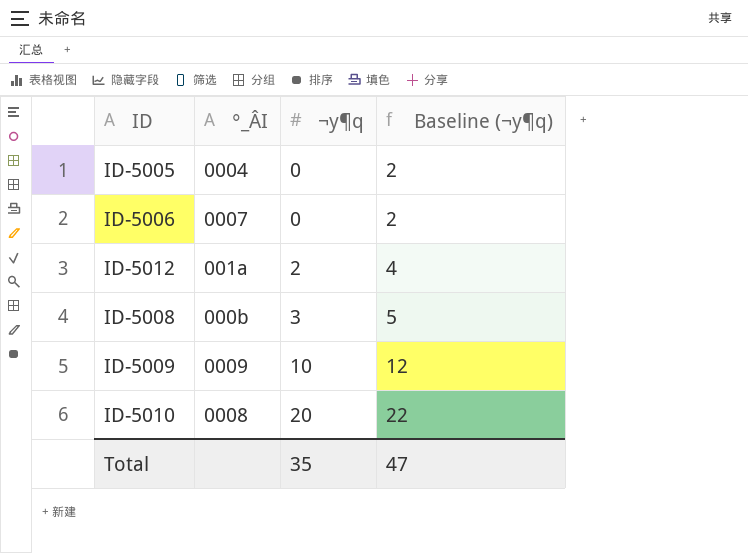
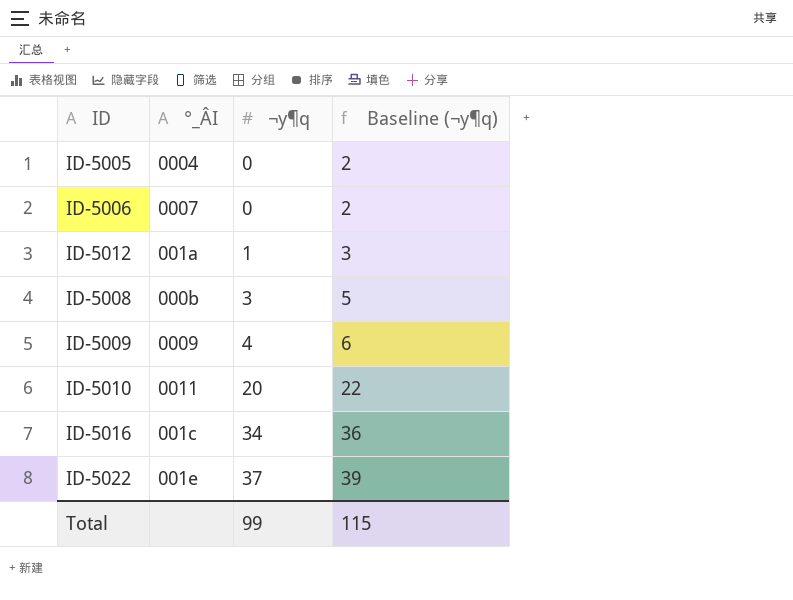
ID-5012 | ¬y¶q: 2 -> 1
ID-5012 | Baseline (¬y¶q): 4 -> 3
ID-5009 | ¬y¶q: 10 -> 4
ID-5009 | Baseline (¬y¶q): 12 -> 6
ID-5010 | °_ÂI: 0008 -> 0011
row ID-5016: none -> 001c | 34 | 36
row ID-5022: none -> 001e | 37 | 39
Total | ¬y¶q: 35 -> 99
Total | Baseline (¬y¶q): 47 -> 115

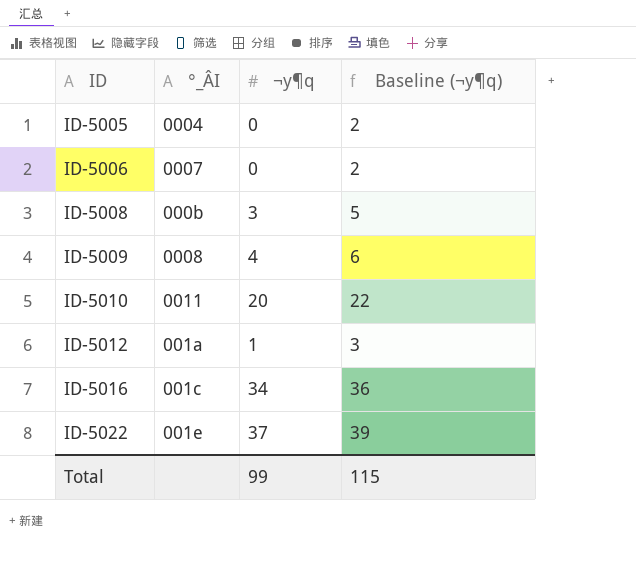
row order: ¬y¶q ascending -> ID ascending
ID-5009 | °_ÂI: 0009 -> 0008

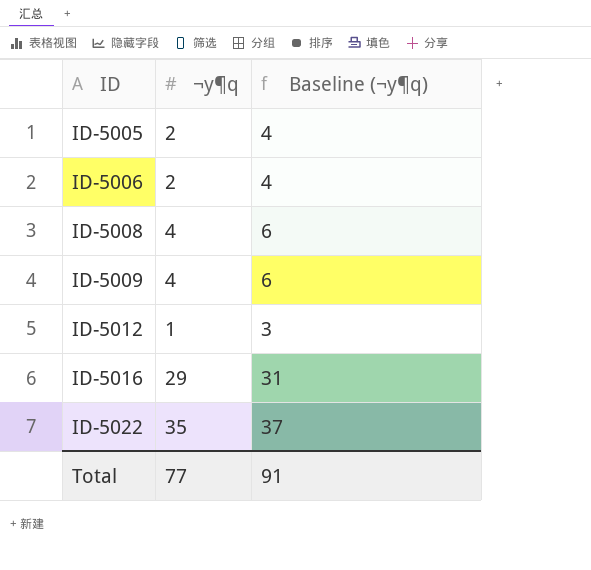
column °_ÂI | position: 2 -> none
row ID-5010: 0011 | 20 | 22 -> none
ID-5005 | ¬y¶q: 0 -> 2
ID-5005 | Baseline (¬y¶q): 2 -> 4
ID-5006 | ¬y¶q: 0 -> 2
ID-5006 | Baseline (¬y¶q): 2 -> 4
ID-5008 | ¬y¶q: 3 -> 4
ID-5008 | Baseline (¬y¶q): 5 -> 6
ID-5016 | ¬y¶q: 34 -> 29
ID-5016 | Baseline (¬y¶q): 36 -> 31
ID-5022 | ¬y¶q: 37 -> 35
ID-5022 | Baseline (¬y¶q): 39 -> 37
Total | ¬y¶q: 99 -> 77
Total | Baseline (¬y¶q): 115 -> 91

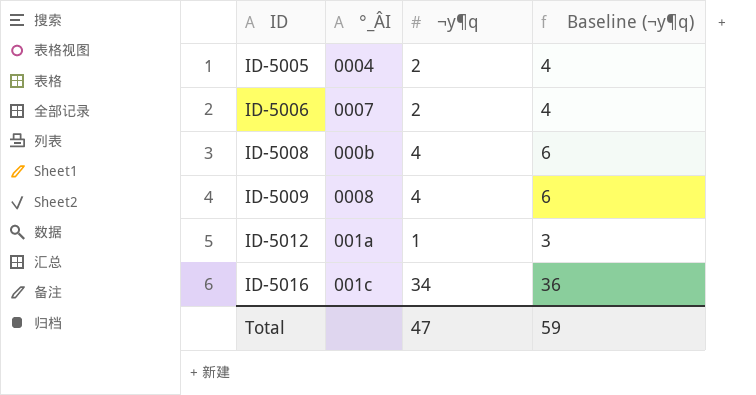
column °_ÂI | position: none -> 2
row ID-5022: 35 | 37 -> none
ID-5016 | ¬y¶q: 29 -> 34
ID-5016 | Baseline (¬y¶q): 31 -> 36
Total | ¬y¶q: 77 -> 47
Total | Baseline (¬y¶q): 91 -> 59

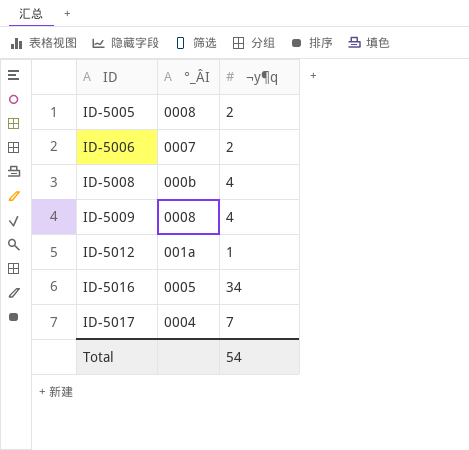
column Baseline (¬y¶q) | formula: [¬y¶q] + 2 -> none
ID-5005 | °_ÂI: 0004 -> 0008
ID-5016 | °_ÂI: 001c -> 0005
row ID-5017: none -> 0004 | 7
Total | ¬y¶q: 47 -> 54

